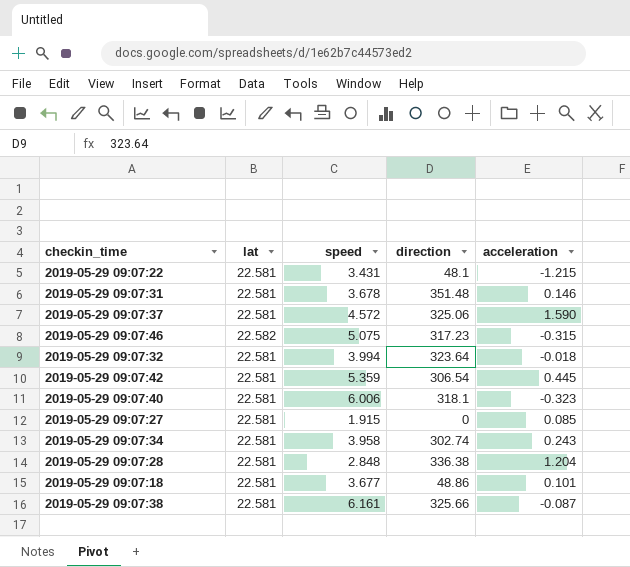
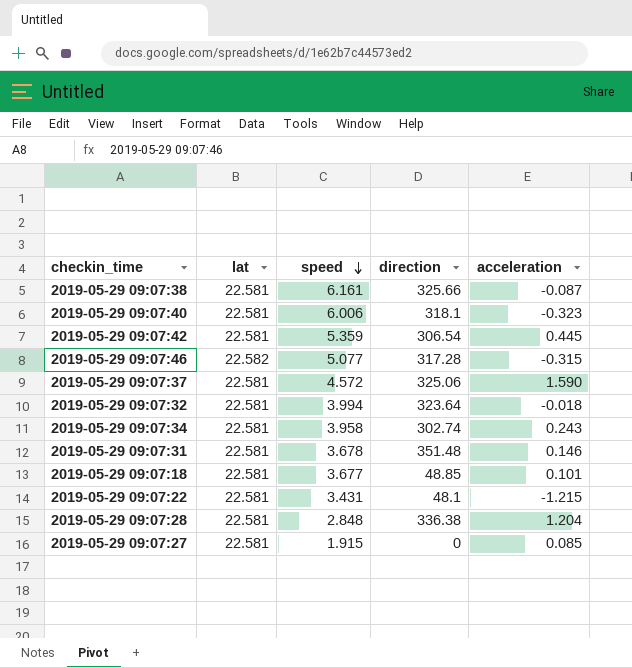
row order: none -> speed descending
2019-05-29 09:07:46 | speed: 5.075 -> 5.077
2019-05-29 09:07:46 | direction: 317.23 -> 317.28
2019-05-29 09:07:18 | direction: 48.86 -> 48.85

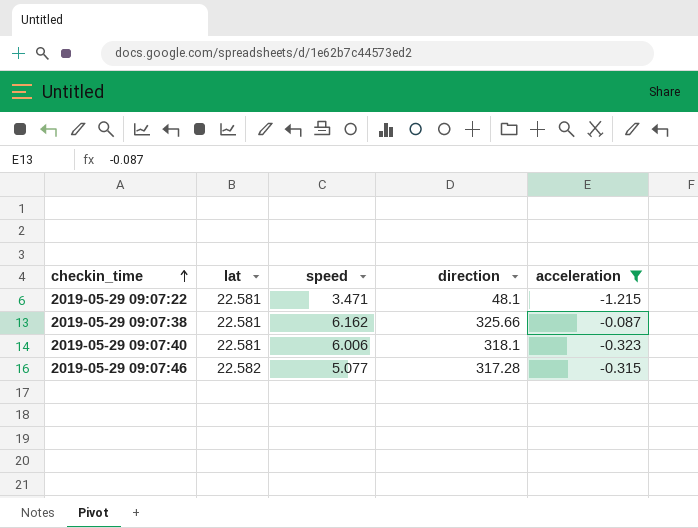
filter: none -> acceleration <= -0.087
row order: speed descending -> checkin_time ascending
2019-05-29 09:07:22 | speed: 3.431 -> 3.471
2019-05-29 09:07:38 | speed: 6.161 -> 6.162

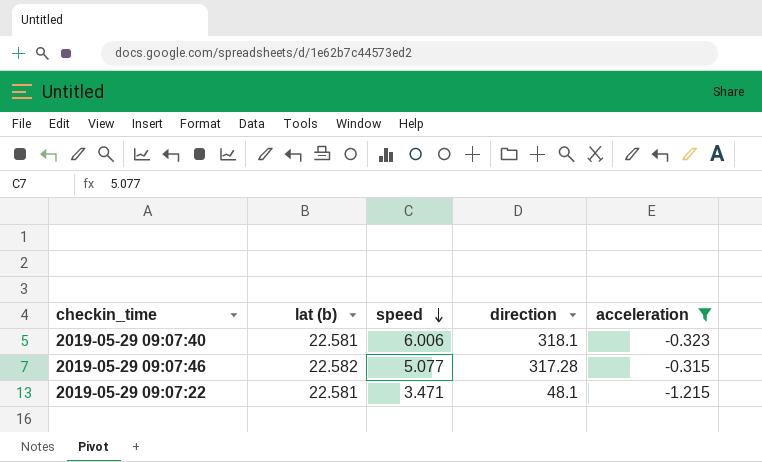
row order: checkin_time ascending -> speed descending
column name: lat -> lat (b)
row 2019-05-29 09:07:38: 22.581 | 6.162 | 325.66 | -0.087 -> none

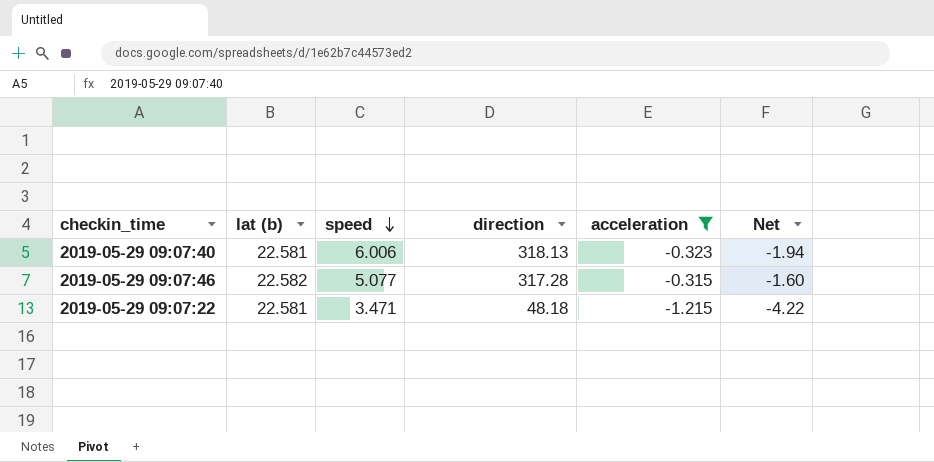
column Net | formula: none -> [speed] * [acceleration]
2019-05-29 09:07:40 | direction: 318.1 -> 318.13
2019-05-29 09:07:22 | direction: 48.1 -> 48.18

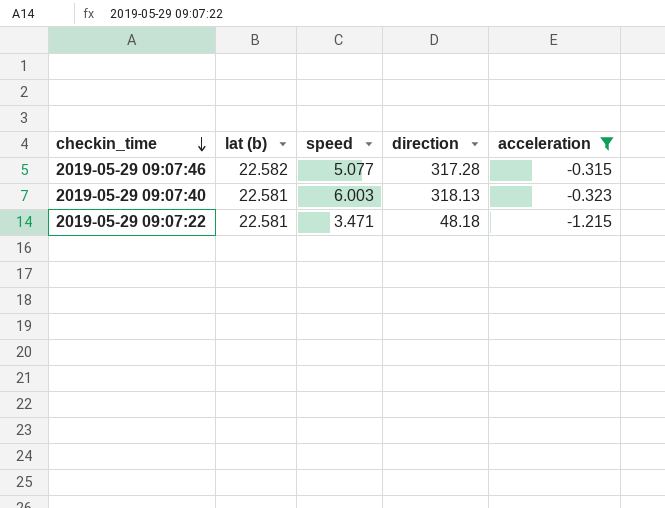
row order: speed descending -> checkin_time descending
column Net | formula: [speed] * [acceleration] -> none
2019-05-29 09:07:40 | speed: 6.006 -> 6.003

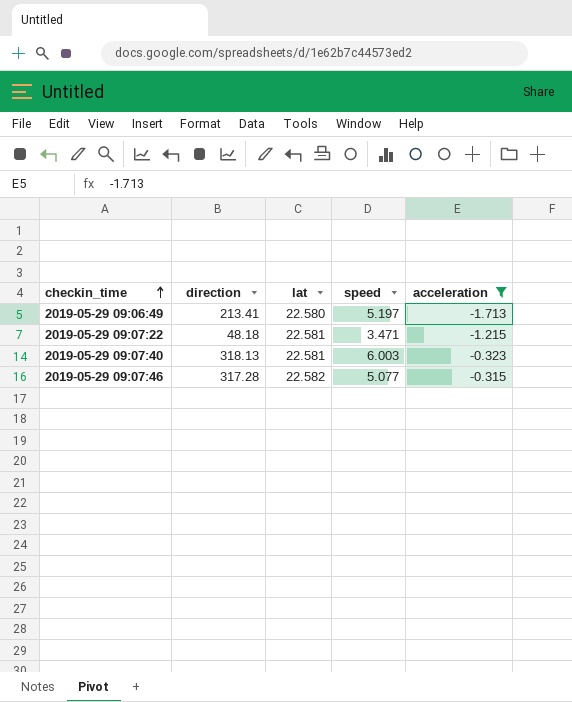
row order: checkin_time descending -> checkin_time ascending
column direction | position: 4 -> 2
column name: lat (b) -> lat
row 2019-05-29 09:06:49: none -> 213.41 | 22.580 | 5.197 | -1.713

